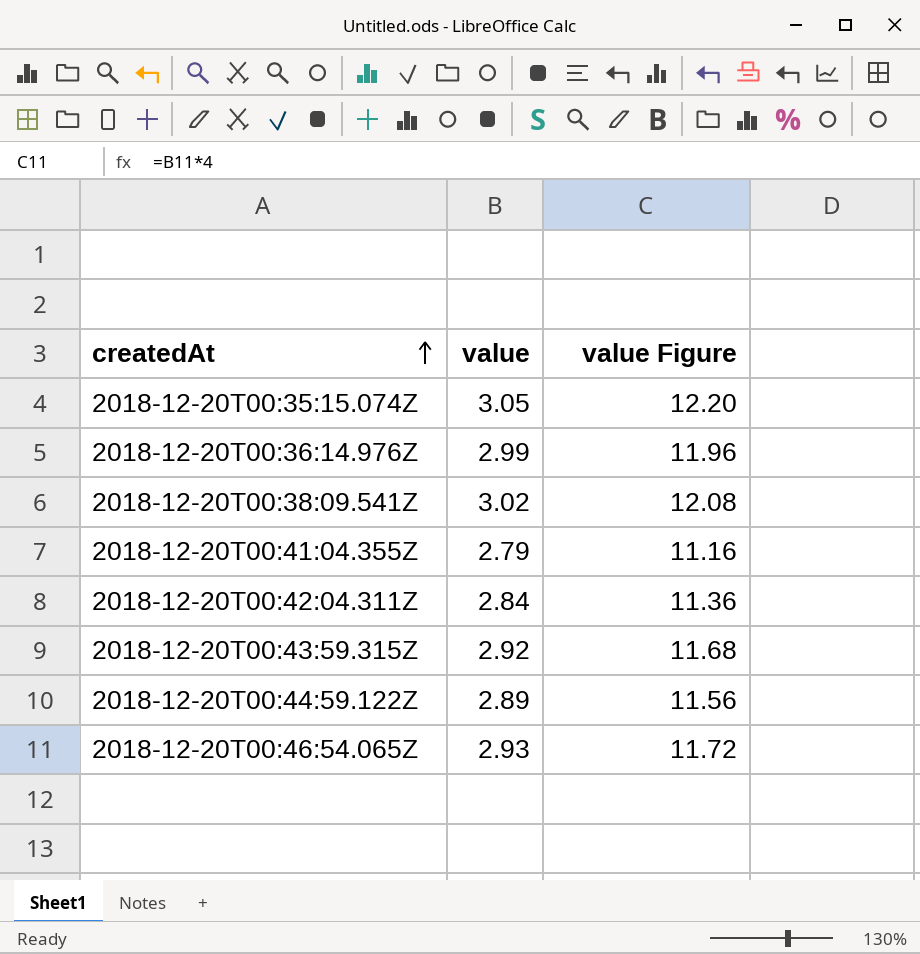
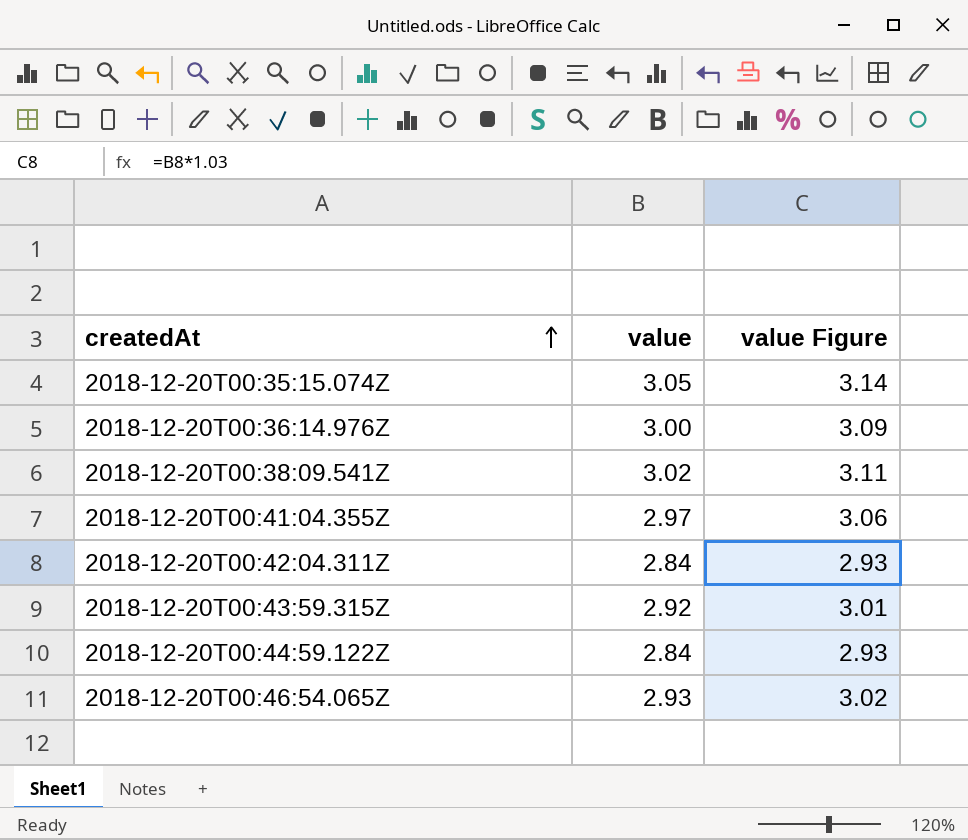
column value Figure | formula: [value] * 4 -> [value] * 1.03
2018-12-20T00:36:14.976Z | value: 2.99 -> 3.00
2018-12-20T00:41:04.355Z | value: 2.79 -> 2.97
2018-12-20T00:44:59.122Z | value: 2.89 -> 2.84

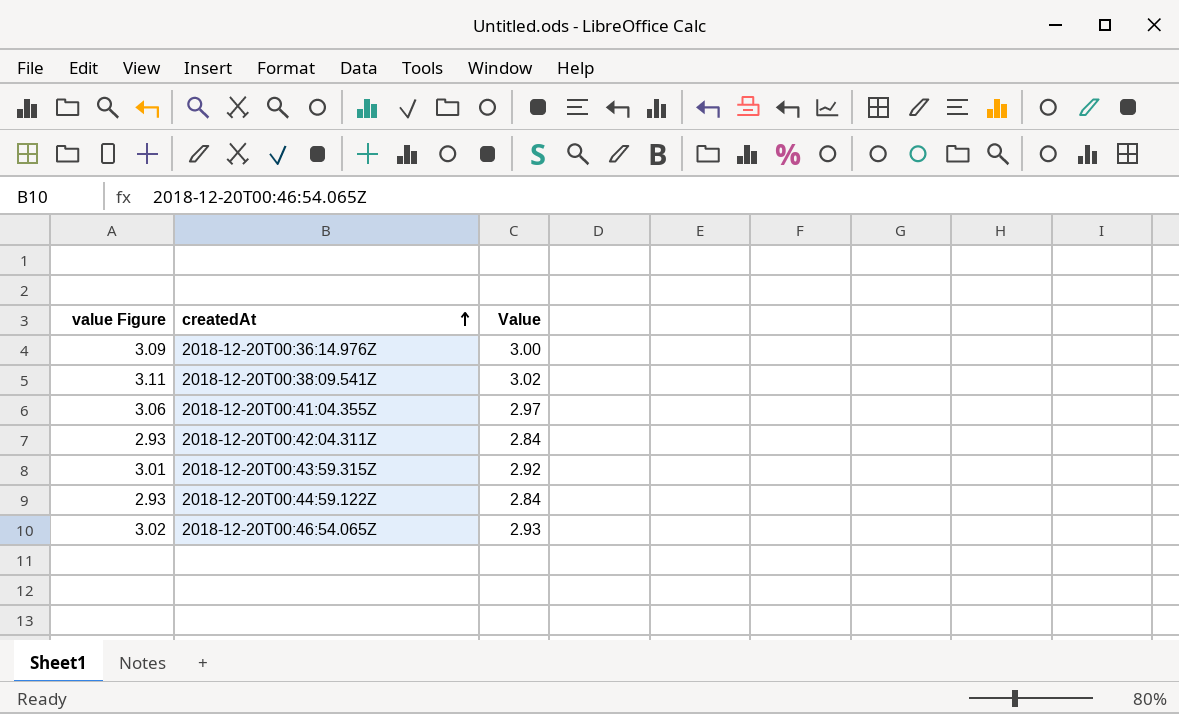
column value Figure | position: 3 -> 1
column name: value -> Value
row 2018-12-20T00:35:15.074Z: 3.05 | 3.14 -> none

